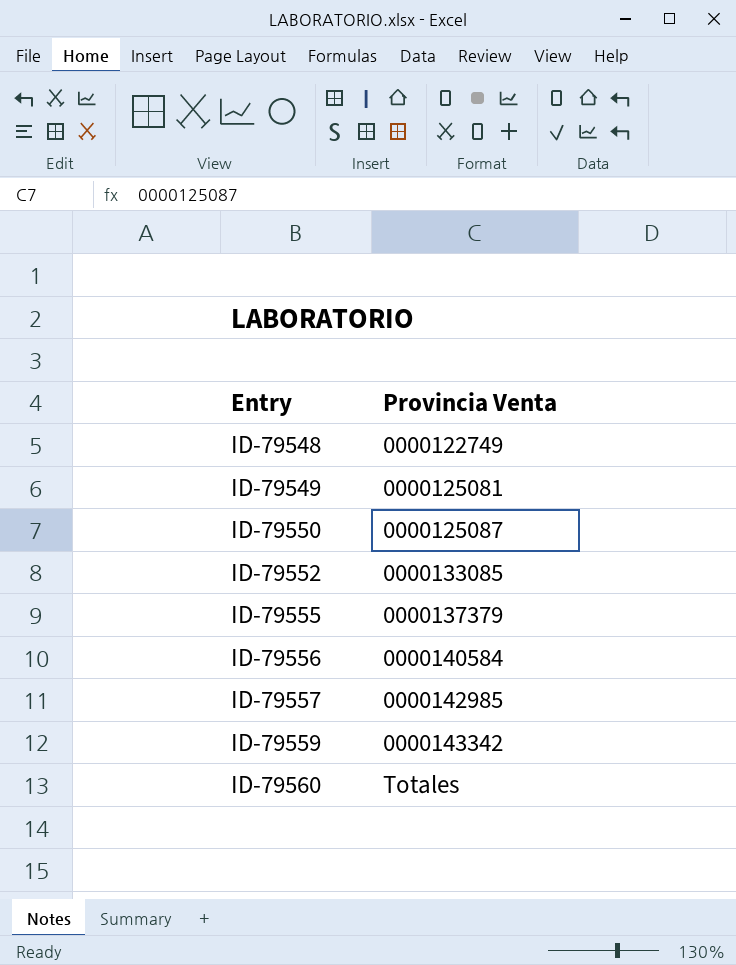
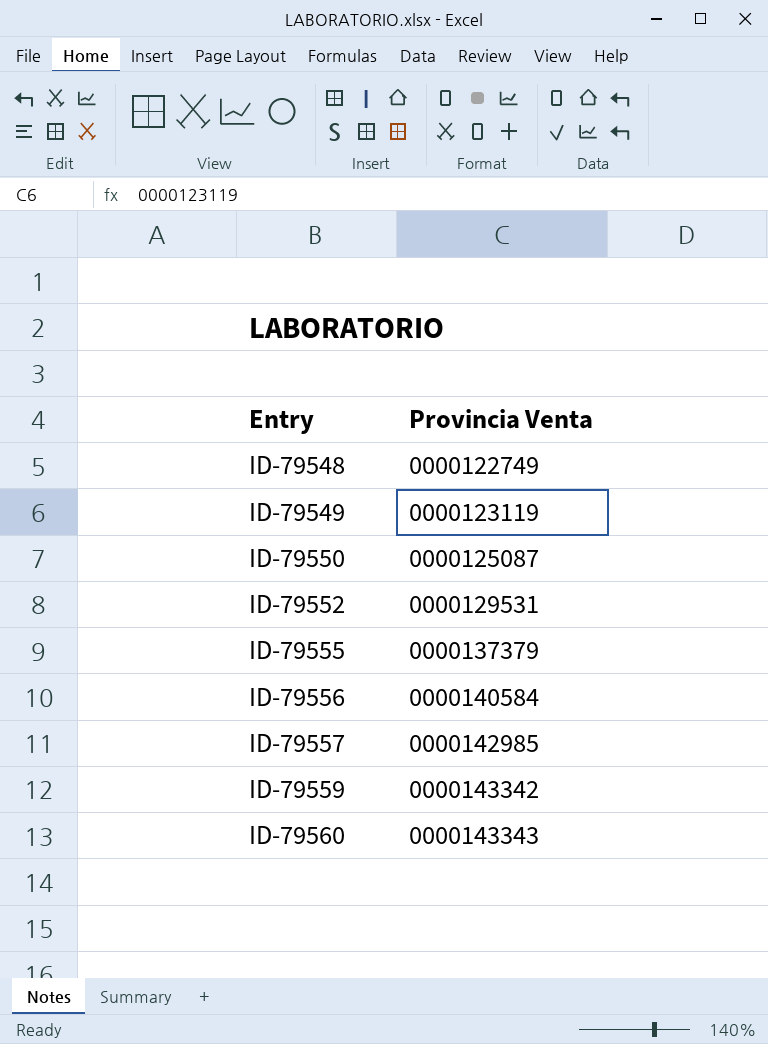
ID-79549 | Provincia Venta: 0000125081 -> 0000123119
ID-79552 | Provincia Venta: 0000133085 -> 0000129531
ID-79560 | Provincia Venta: Totales -> 0000143343

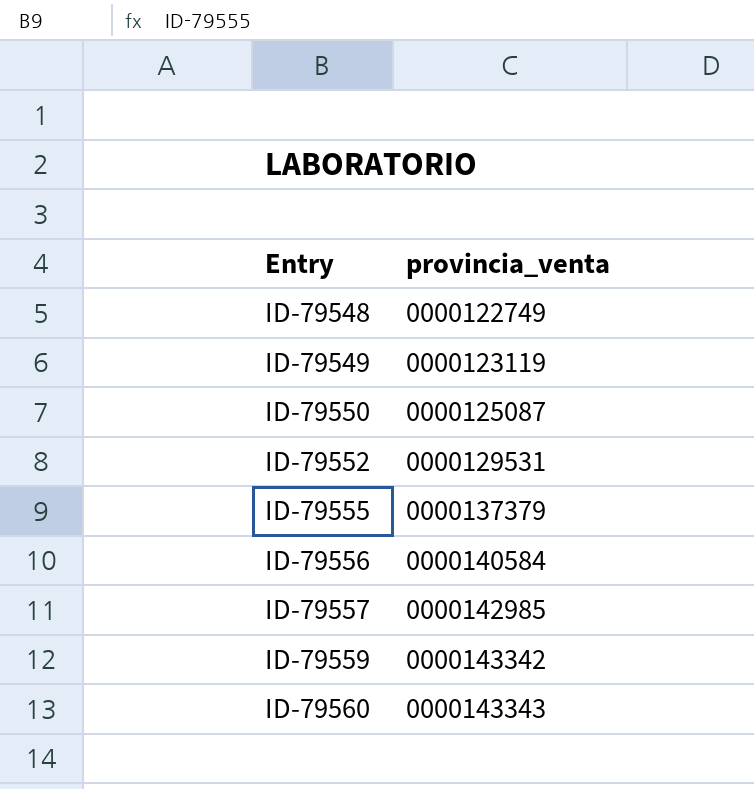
column name: Provincia Venta -> provincia_venta

